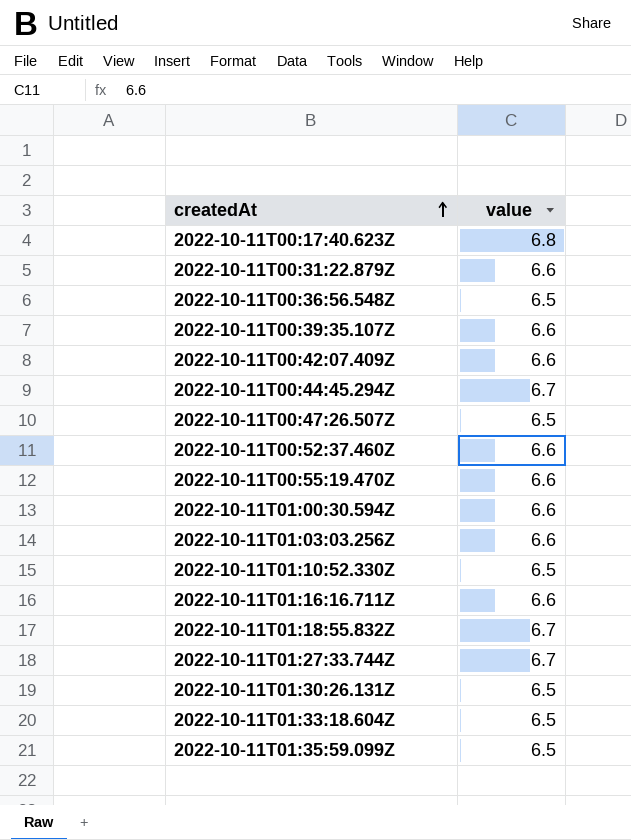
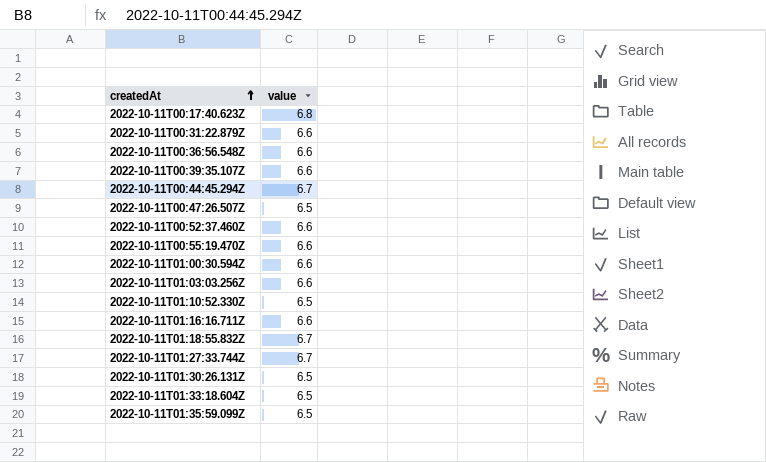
row 2022-10-11T00:42:07.409Z: 6.6 -> none
2022-10-11T00:36:56.548Z | value: 6.5 -> 6.6

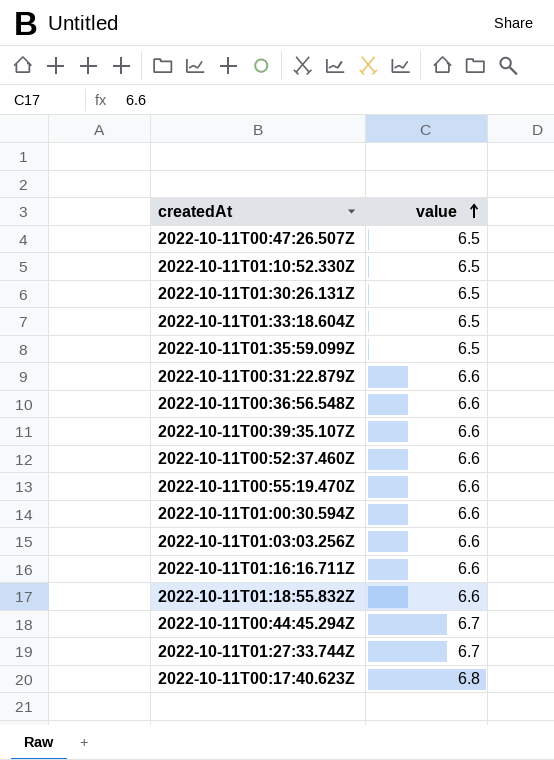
row order: createdAt ascending -> value ascending
2022-10-11T01:18:55.832Z | value: 6.7 -> 6.6

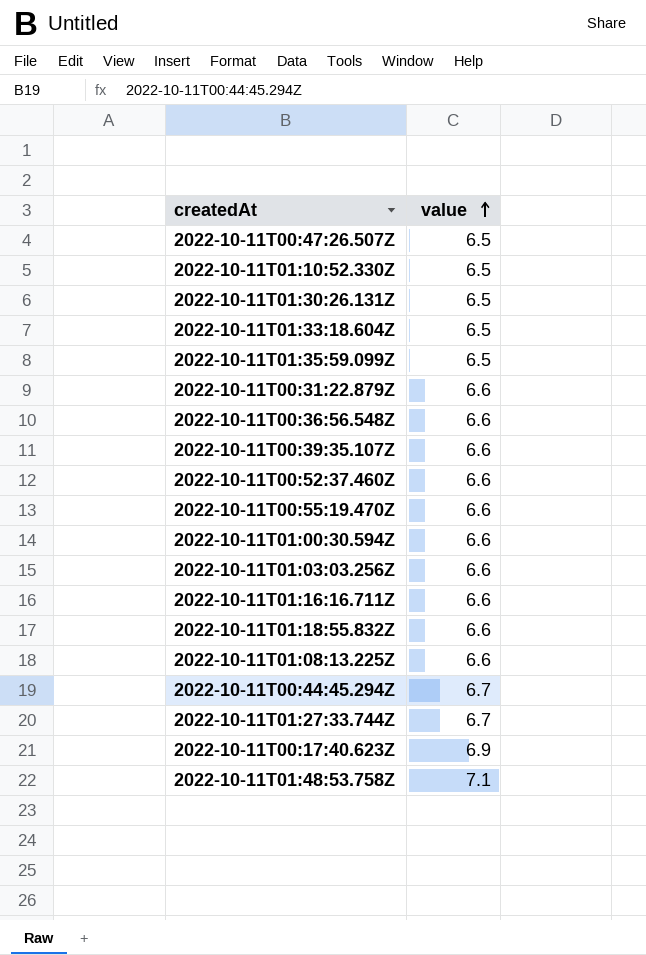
row 2022-10-11T01:08:13.225Z: none -> 6.6
2022-10-11T00:17:40.623Z | value: 6.8 -> 6.9
row 2022-10-11T01:48:53.758Z: none -> 7.1

